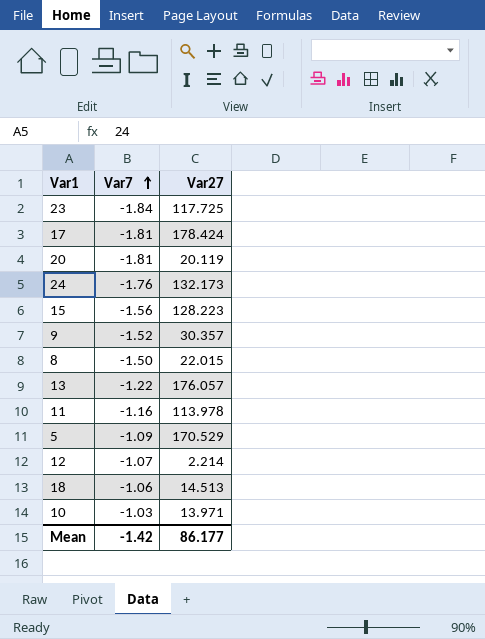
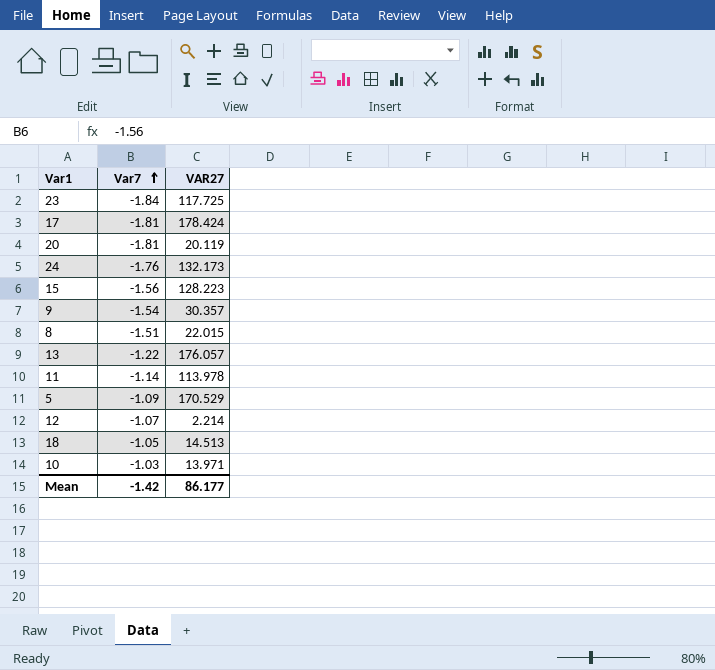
column name: Var27 -> VAR27
9 | Var7: -1.52 -> -1.54
8 | Var7: -1.50 -> -1.51
11 | Var7: -1.16 -> -1.14
18 | Var7: -1.06 -> -1.05

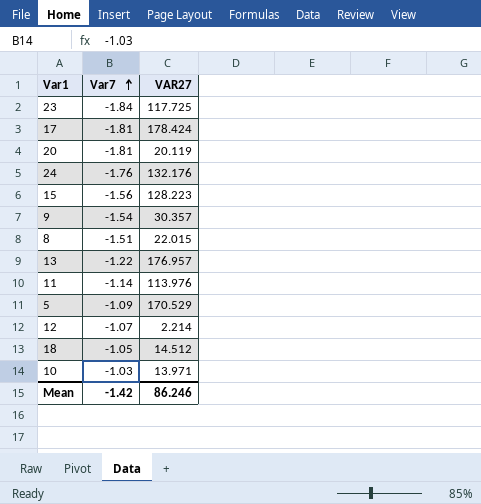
24 | VAR27: 132.173 -> 132.176
13 | VAR27: 176.057 -> 176.957
11 | VAR27: 113.978 -> 113.976
18 | VAR27: 14.513 -> 14.512
Mean | VAR27: 86.177 -> 86.246

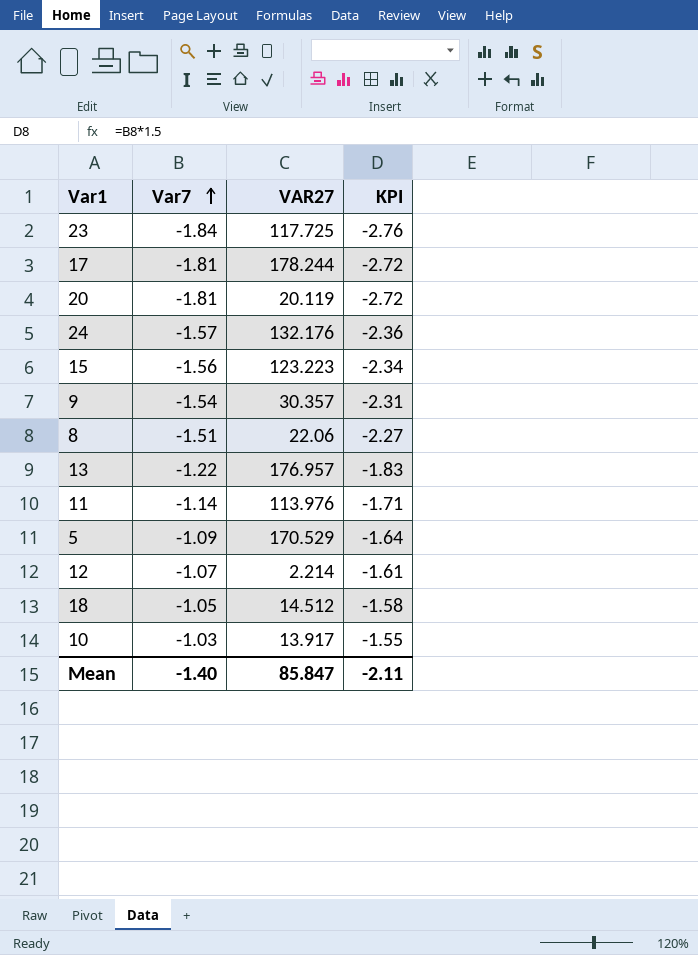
column KPI | formula: none -> [Var7] * 1.5
17 | VAR27: 178.424 -> 178.244
24 | Var7: -1.76 -> -1.57
15 | VAR27: 128.223 -> 123.223
8 | VAR27: 22.015 -> 22.06
10 | VAR27: 13.971 -> 13.917
Mean | Var7: -1.42 -> -1.40
Mean | VAR27: 86.246 -> 85.847

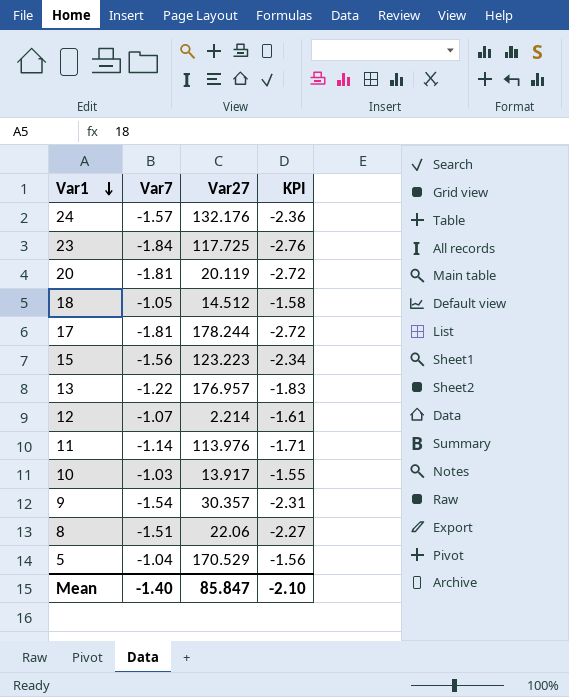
row order: Var7 ascending -> Var1 descending
column name: VAR27 -> Var27
5 | Var7: -1.09 -> -1.04
5 | KPI: -1.64 -> -1.56
Mean | KPI: -2.11 -> -2.10

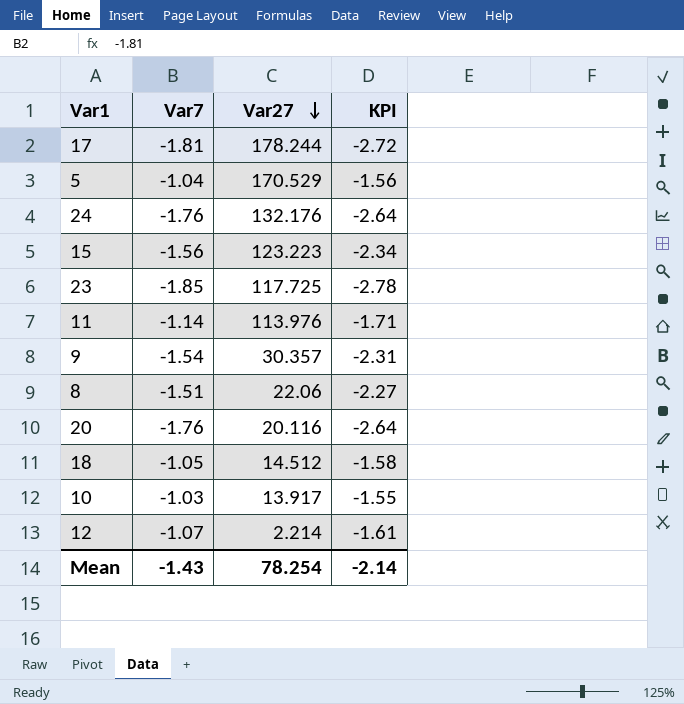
row order: Var1 descending -> Var27 descending
row 13: -1.22 | 176.957 | -1.83 -> none
24 | Var7: -1.57 -> -1.76
24 | KPI: -2.36 -> -2.64
23 | Var7: -1.84 -> -1.85
23 | KPI: -2.76 -> -2.78
20 | Var7: -1.81 -> -1.76
20 | Var27: 20.119 -> 20.116
20 | KPI: -2.72 -> -2.64
Mean | Var7: -1.40 -> -1.43
Mean | Var27: 85.847 -> 78.254
Mean | KPI: -2.10 -> -2.14

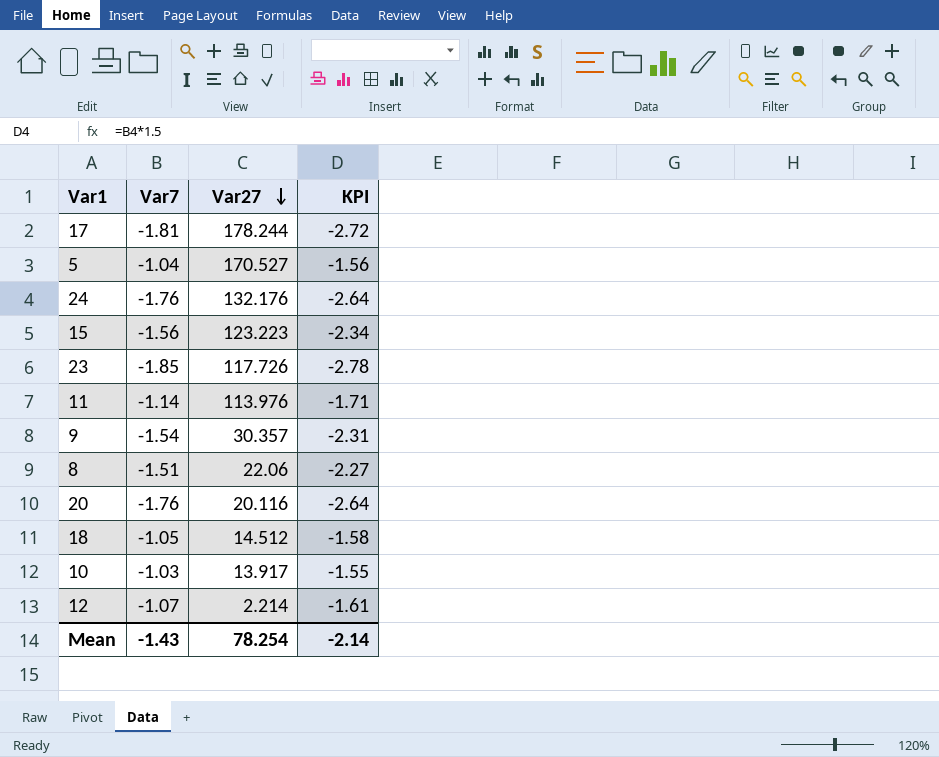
5 | Var27: 170.529 -> 170.527
23 | Var27: 117.725 -> 117.726

